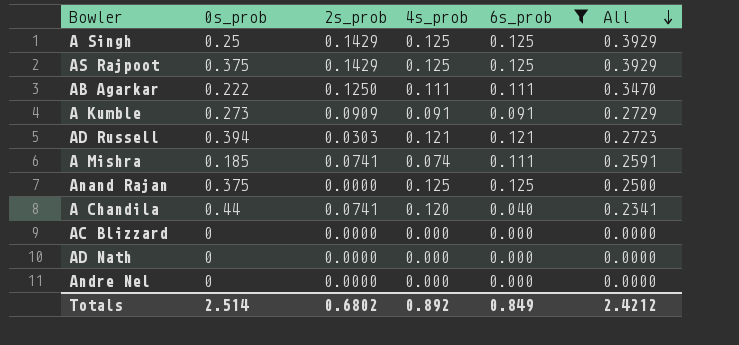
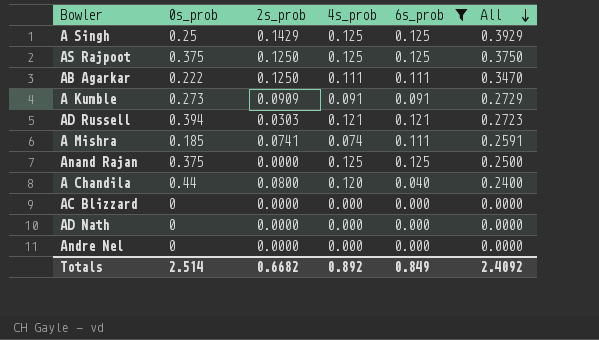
AS Rajpoot | 2s_prob: 0.1429 -> 0.1250
AS Rajpoot | All: 0.3929 -> 0.3750
A Chandila | 2s_prob: 0.0741 -> 0.0800
A Chandila | All: 0.2341 -> 0.2400
Totals | 2s_prob: 0.6802 -> 0.6682
Totals | All: 2.4212 -> 2.4092

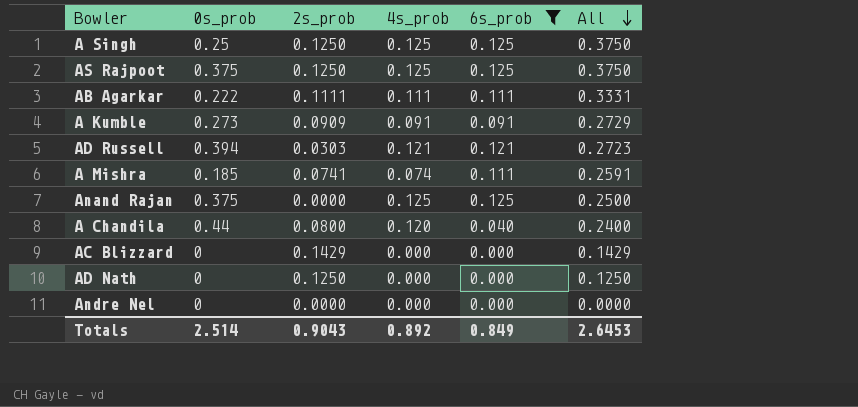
A Singh | 2s_prob: 0.1429 -> 0.1250
A Singh | All: 0.3929 -> 0.3750
AB Agarkar | 2s_prob: 0.1250 -> 0.1111
AB Agarkar | All: 0.3470 -> 0.3331
AC Blizzard | 2s_prob: 0.0000 -> 0.1429
AC Blizzard | All: 0.0000 -> 0.1429
AD Nath | 2s_prob: 0.0000 -> 0.1250
AD Nath | All: 0.0000 -> 0.1250
Totals | 2s_prob: 0.6682 -> 0.9043
Totals | All: 2.4092 -> 2.6453

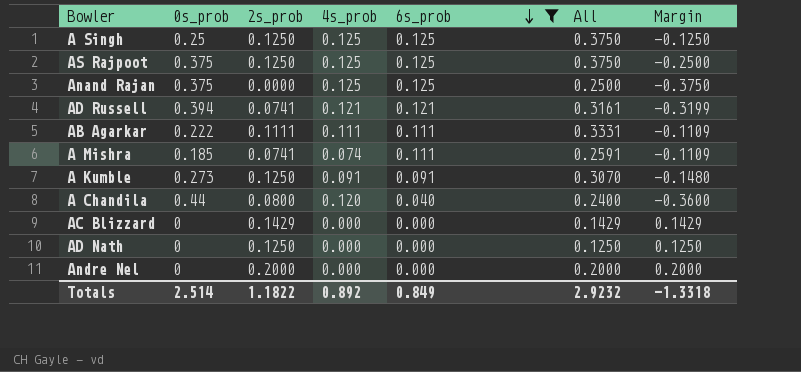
row order: All descending -> 6s_prob descending
column Margin | formula: none -> [2s_prob] - [0s_prob]
AD Russell | 2s_prob: 0.0303 -> 0.0741
AD Russell | All: 0.2723 -> 0.3161
A Kumble | 2s_prob: 0.0909 -> 0.1250
A Kumble | All: 0.2729 -> 0.3070
Andre Nel | 2s_prob: 0.0000 -> 0.2000
Andre Nel | All: 0.0000 -> 0.2000
Totals | 2s_prob: 0.9043 -> 1.1822
Totals | All: 2.6453 -> 2.9232

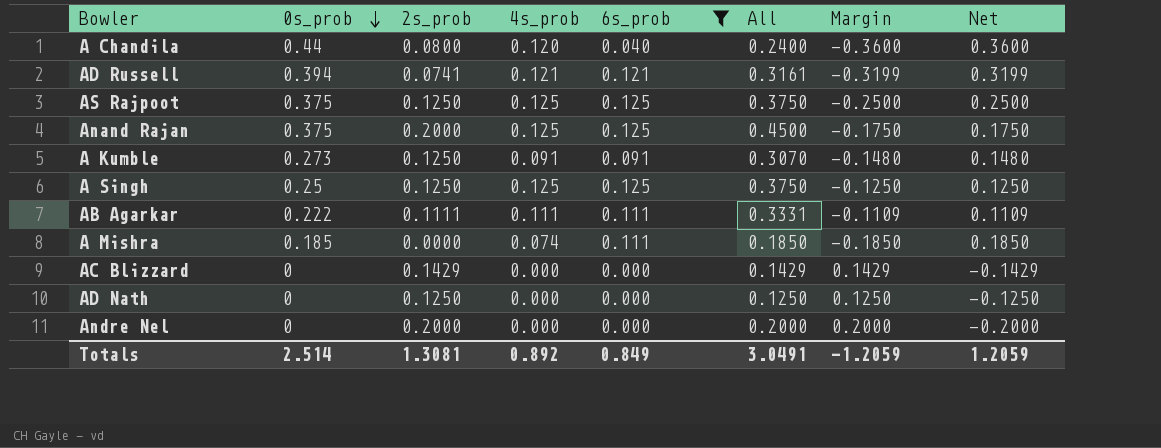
row order: 6s_prob descending -> 0s_prob descending
column Net | formula: none -> [0s_prob] - [2s_prob]
Anand Rajan | 2s_prob: 0.0000 -> 0.2000
Anand Rajan | All: 0.2500 -> 0.4500
Anand Rajan | Margin: -0.3750 -> -0.1750
A Mishra | 2s_prob: 0.0741 -> 0.0000
A Mishra | All: 0.2591 -> 0.1850
A Mishra | Margin: -0.1109 -> -0.1850
Totals | 2s_prob: 1.1822 -> 1.3081
Totals | All: 2.9232 -> 3.0491
Totals | Margin: -1.3318 -> -1.2059

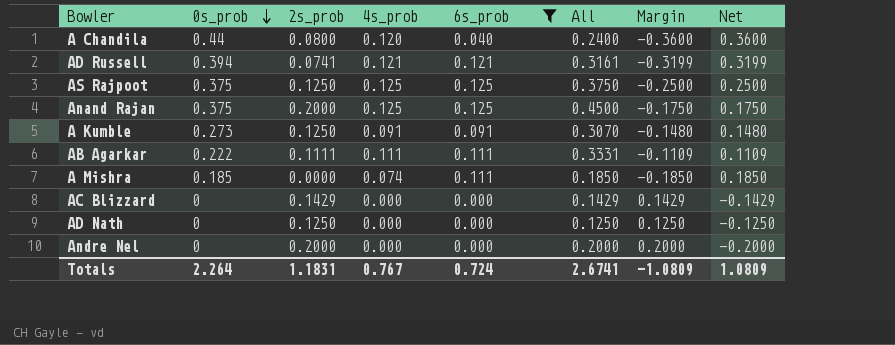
row A Singh: 0.25 | 0.1250 | 0.125 | 0.125 | 0.3750 | -0.1250 | 0.1250 -> none
Totals | 0s_prob: 2.514 -> 2.264
Totals | 2s_prob: 1.3081 -> 1.1831
Totals | 4s_prob: 0.892 -> 0.767
Totals | 6s_prob: 0.849 -> 0.724
Totals | All: 3.0491 -> 2.6741
Totals | Margin: -1.2059 -> -1.0809
Totals | Net: 1.2059 -> 1.0809

